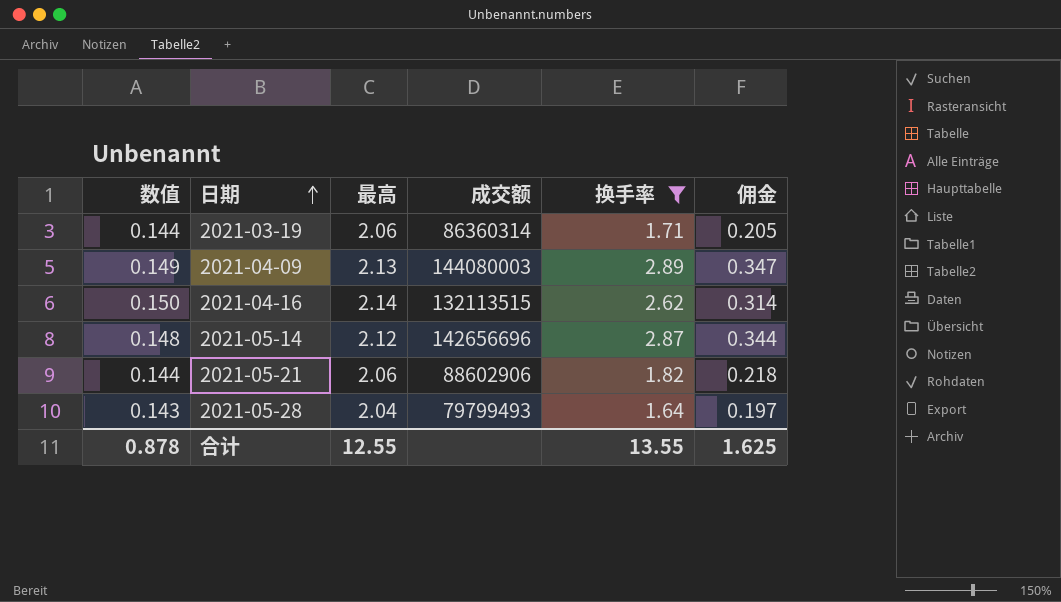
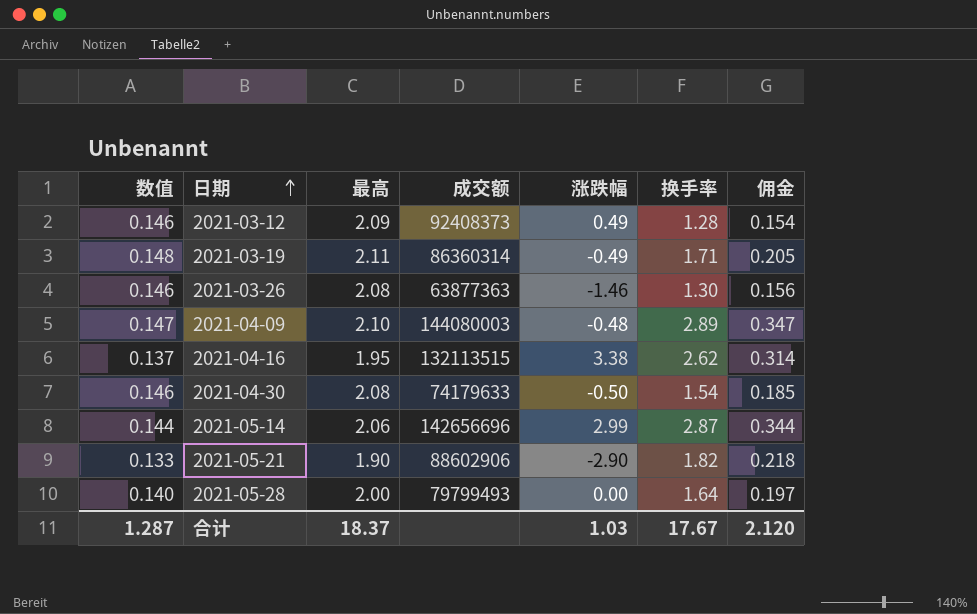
filter: 换手率 >= 1.64 -> none
column 涨跌幅 | position: none -> 5
2021-03-19 | 数值: 0.144 -> 0.148
2021-03-19 | 最高: 2.06 -> 2.11
2021-04-09 | 数值: 0.149 -> 0.147
2021-04-09 | 最高: 2.13 -> 2.10
2021-04-16 | 数值: 0.150 -> 0.137
2021-04-16 | 最高: 2.14 -> 1.95
2021-05-14 | 数值: 0.148 -> 0.144
2021-05-14 | 最高: 2.12 -> 2.06
2021-05-21 | 数值: 0.144 -> 0.133
2021-05-21 | 最高: 2.06 -> 1.90
2021-05-28 | 数值: 0.143 -> 0.140
2021-05-28 | 最高: 2.04 -> 2.00
合计 | 数值: 0.878 -> 1.287
合计 | 最高: 12.55 -> 18.37
合计 | 换手率: 13.55 -> 17.67
合计 | 佣金: 1.625 -> 2.120

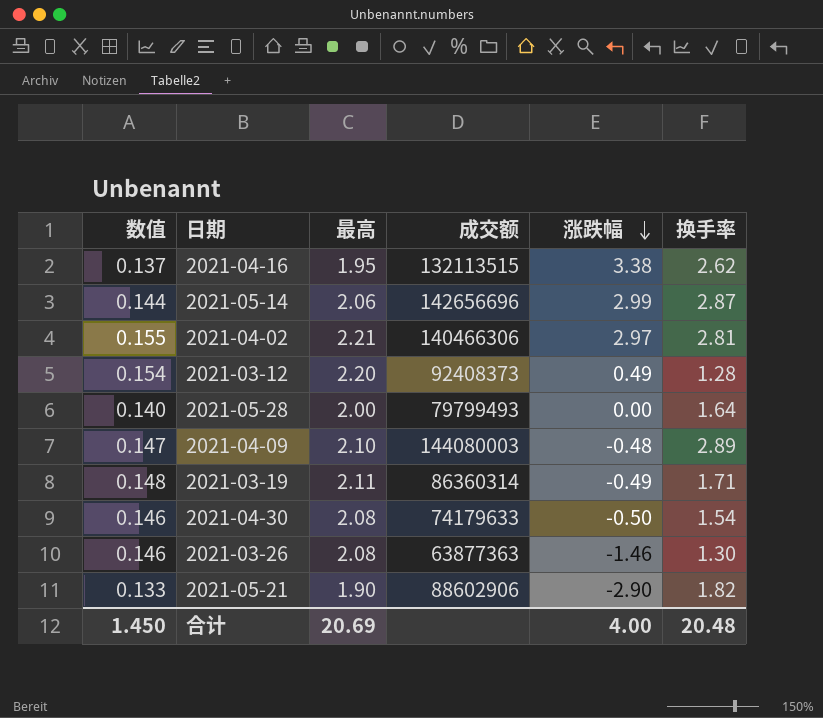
row order: 日期 ascending -> 涨跌幅 descending
column 佣金 | formula: [换手率] * 0.12 -> none
row 2021-04-02: none -> 0.155 | 2.21 | 140466306 | 2.97 | 2.81
2021-03-12 | 数值: 0.146 -> 0.154
2021-03-12 | 最高: 2.09 -> 2.20
合计 | 数值: 1.287 -> 1.450
合计 | 最高: 18.37 -> 20.69
合计 | 涨跌幅: 1.03 -> 4.00
合计 | 换手率: 17.67 -> 20.48

